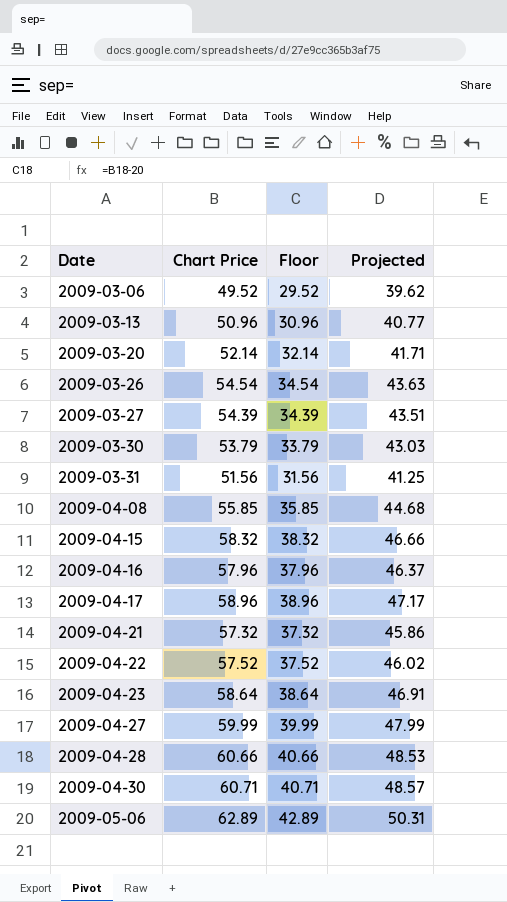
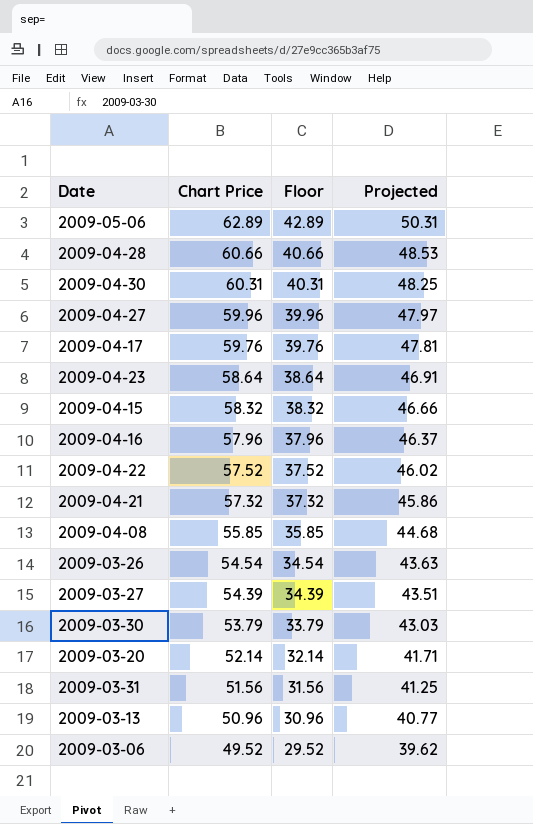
row order: Date ascending -> Chart Price descending
2009-04-30 | Chart Price: 60.71 -> 60.31
2009-04-30 | Floor: 40.71 -> 40.31
2009-04-30 | Projected: 48.57 -> 48.25
2009-04-27 | Chart Price: 59.99 -> 59.96
2009-04-27 | Floor: 39.99 -> 39.96
2009-04-27 | Projected: 47.99 -> 47.97
2009-04-17 | Chart Price: 58.96 -> 59.76
2009-04-17 | Floor: 38.96 -> 39.76
2009-04-17 | Projected: 47.17 -> 47.81

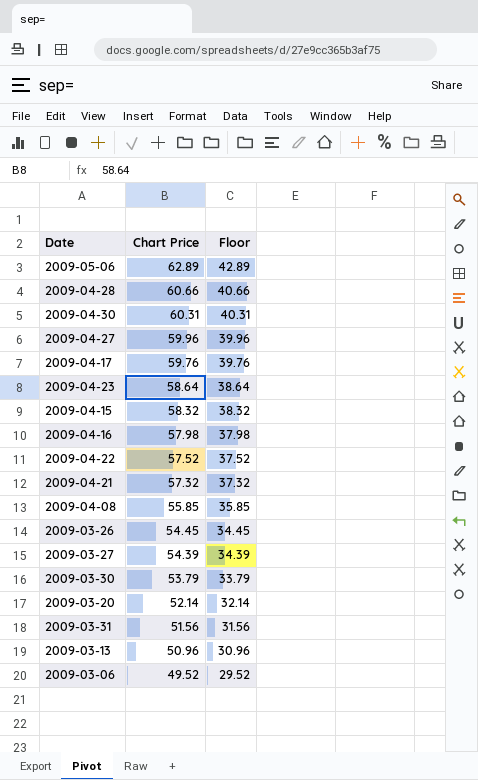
column Projected | formula: [Chart Price] * 0.8 -> none
2009-04-16 | Chart Price: 57.96 -> 57.98
2009-04-16 | Floor: 37.96 -> 37.98
2009-03-26 | Chart Price: 54.54 -> 54.45
2009-03-26 | Floor: 34.54 -> 34.45

